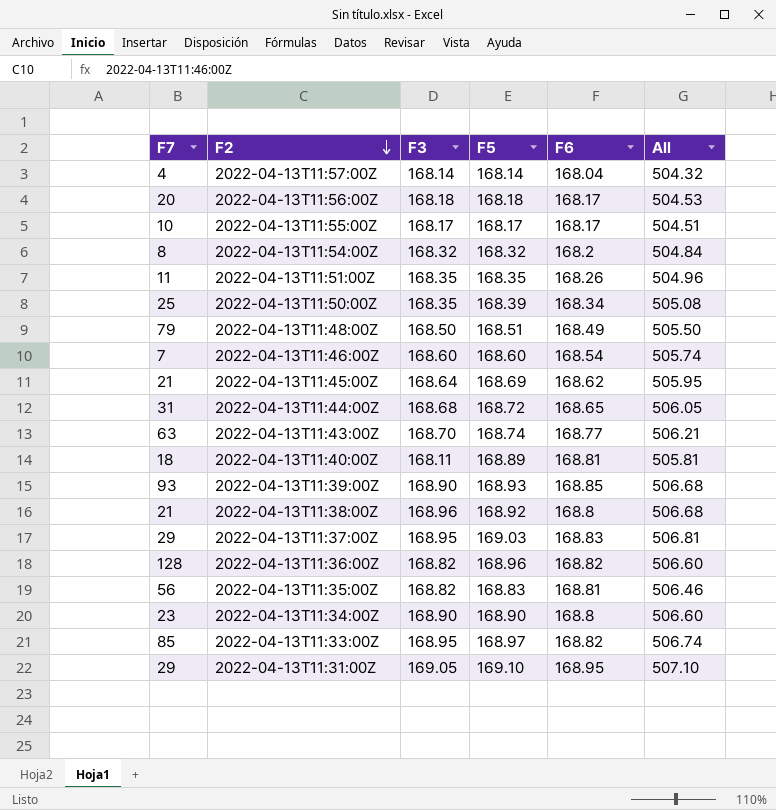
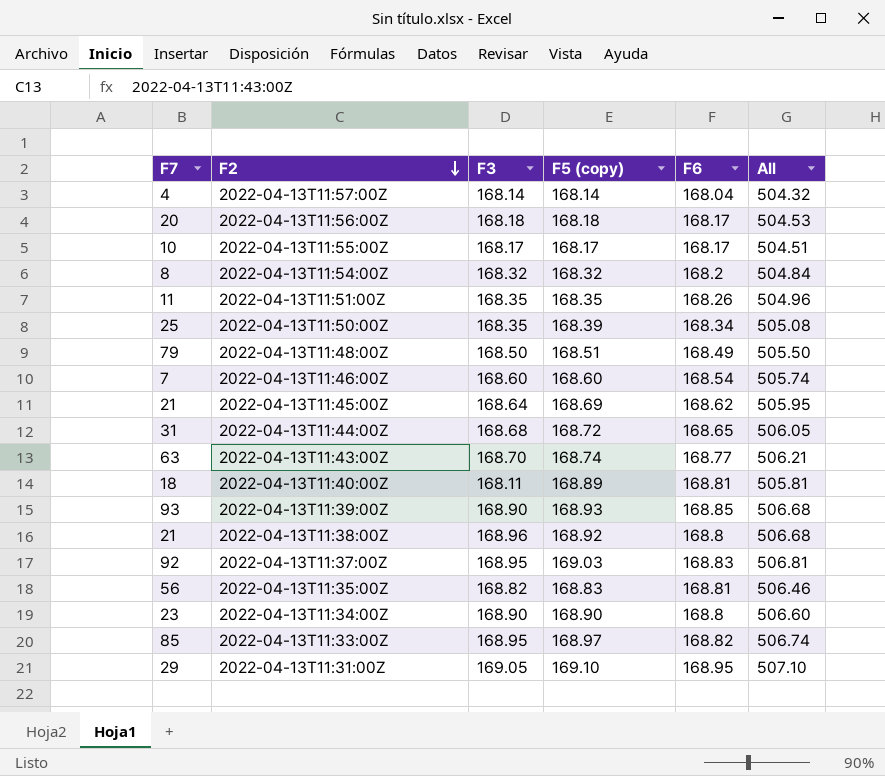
column name: F5 -> F5 (copy)
row 2022-04-13T11:36:00Z: 128 | 168.82 | 168.96 | 168.82 | 506.60 -> none
2022-04-13T11:37:00Z | F7: 29 -> 92

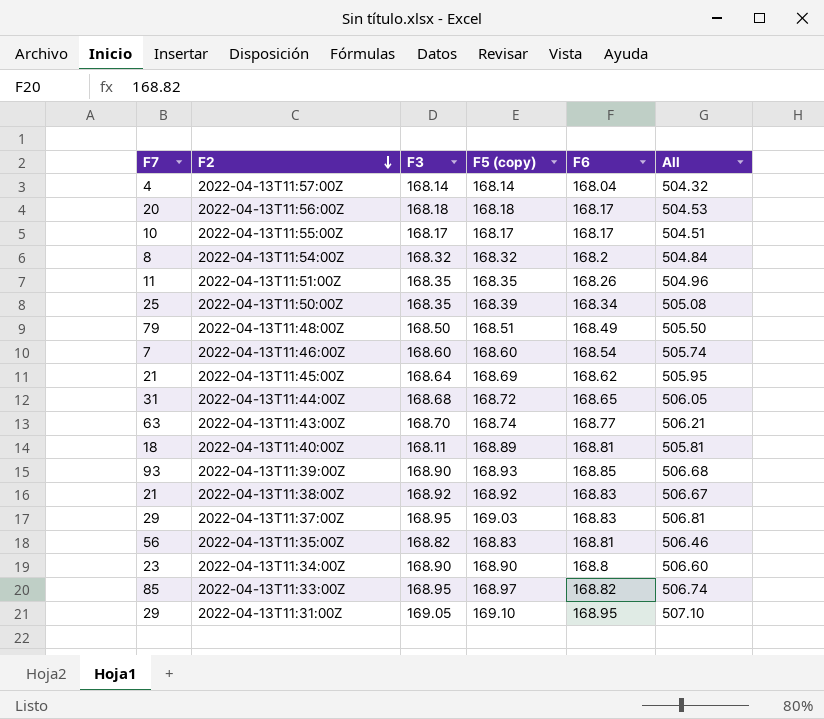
2022-04-13T11:38:00Z | F3: 168.96 -> 168.92
2022-04-13T11:38:00Z | F6: 168.8 -> 168.83
2022-04-13T11:38:00Z | All: 506.68 -> 506.67
2022-04-13T11:37:00Z | F7: 92 -> 29

